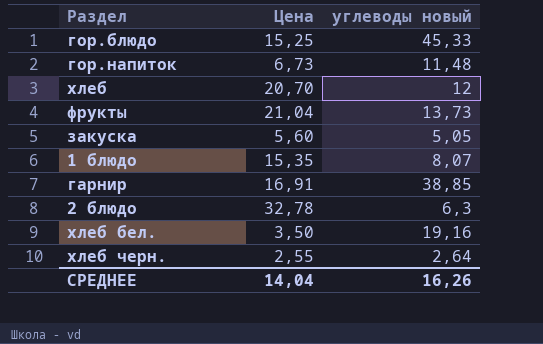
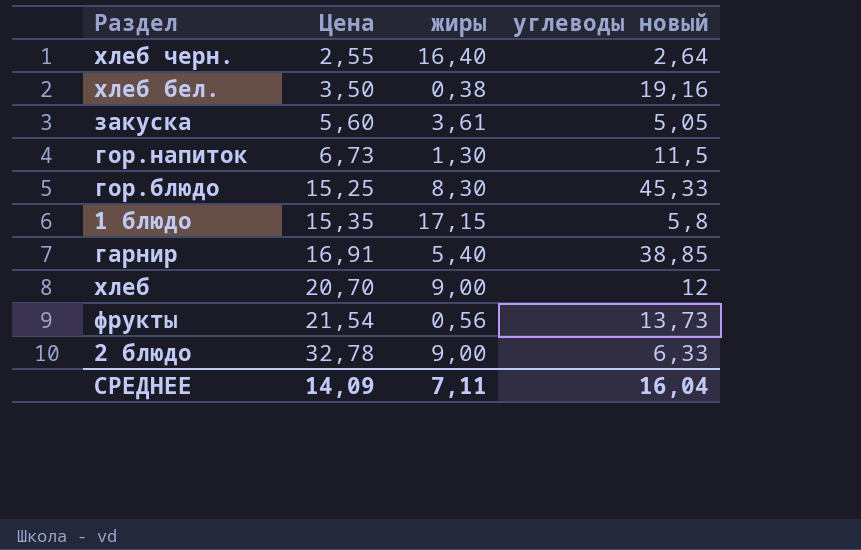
row order: none -> Цена ascending
column жиры | position: none -> 3
гор.напиток | углеводы новый: 11,48 -> 11,5
1 блюдо | углеводы новый: 8,07 -> 5,8
фрукты | Цена: 21,04 -> 21,54
2 блюдо | углеводы новый: 6,3 -> 6,33
СРЕДНЕЕ | Цена: 14,04 -> 14,09
СРЕДНЕЕ | углеводы новый: 16,26 -> 16,04

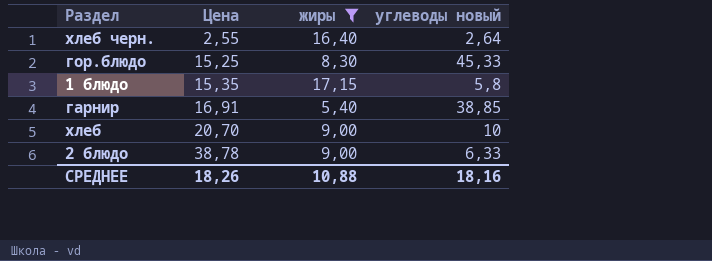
filter: none -> жиры >= 5,40
хлеб | углеводы новый: 12 -> 10
2 блюдо | Цена: 32,78 -> 38,78
СРЕДНЕЕ | Цена: 14,09 -> 18,26
СРЕДНЕЕ | жиры: 7,11 -> 10,88
СРЕДНЕЕ | углеводы новый: 16,04 -> 18,16

